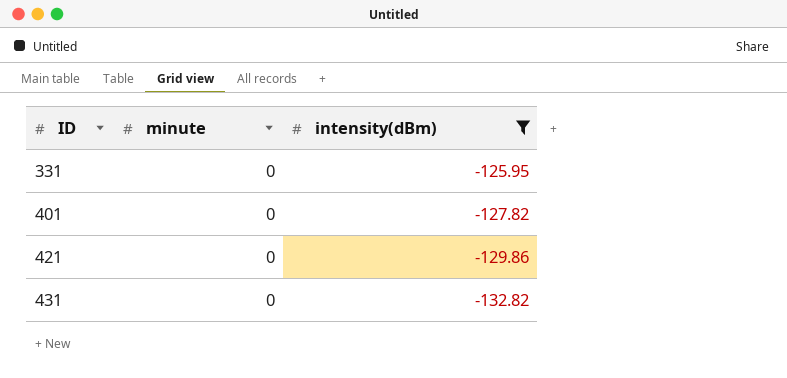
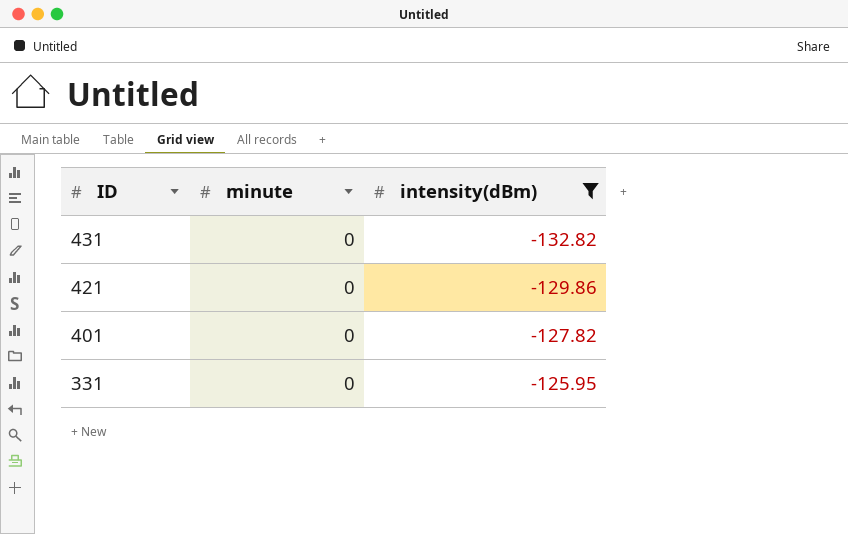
row order: ID ascending -> ID descending

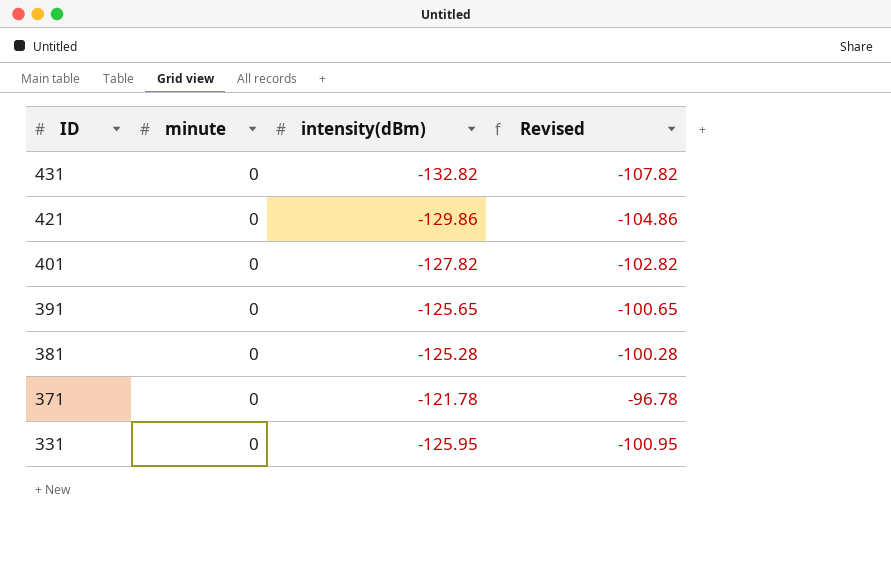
filter: intensity(dBm) <= -125.95 -> none
column Revised | formula: none -> [intensity(dBm)] + 25

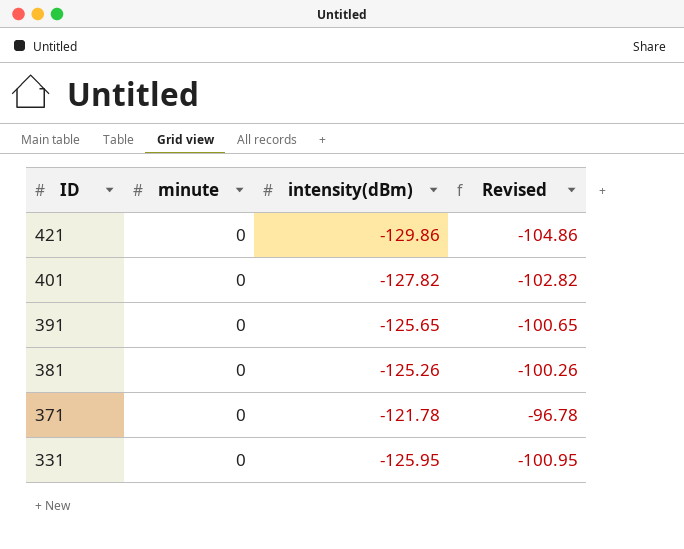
row 431: 0 | -132.82 | -107.82 -> none
381 | intensity(dBm): -125.28 -> -125.26
381 | Revised: -100.28 -> -100.26

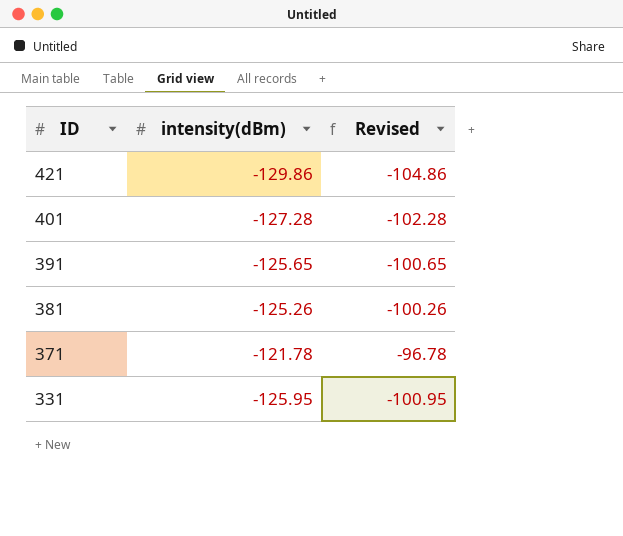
column minute | position: 2 -> none
401 | intensity(dBm): -127.82 -> -127.28
401 | Revised: -102.82 -> -102.28

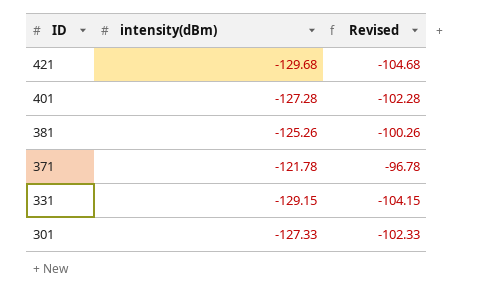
row 391: -125.65 | -100.65 -> none
421 | intensity(dBm): -129.86 -> -129.68
421 | Revised: -104.86 -> -104.68
331 | intensity(dBm): -125.95 -> -129.15
331 | Revised: -100.95 -> -104.15
row 301: none -> -127.33 | -102.33

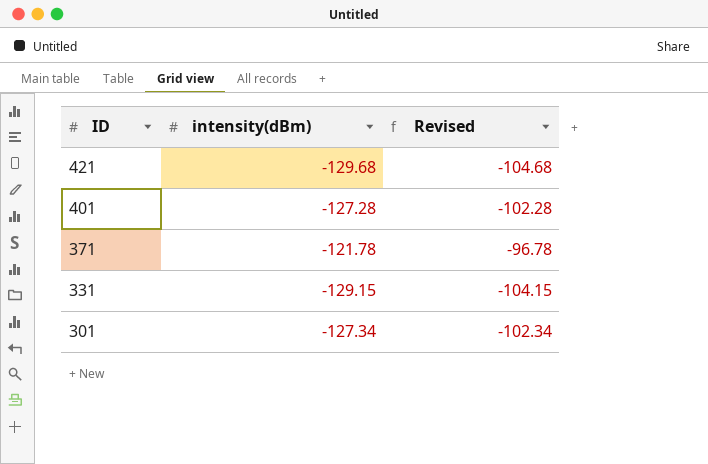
row 381: -125.26 | -100.26 -> none
301 | intensity(dBm): -127.33 -> -127.34
301 | Revised: -102.33 -> -102.34

